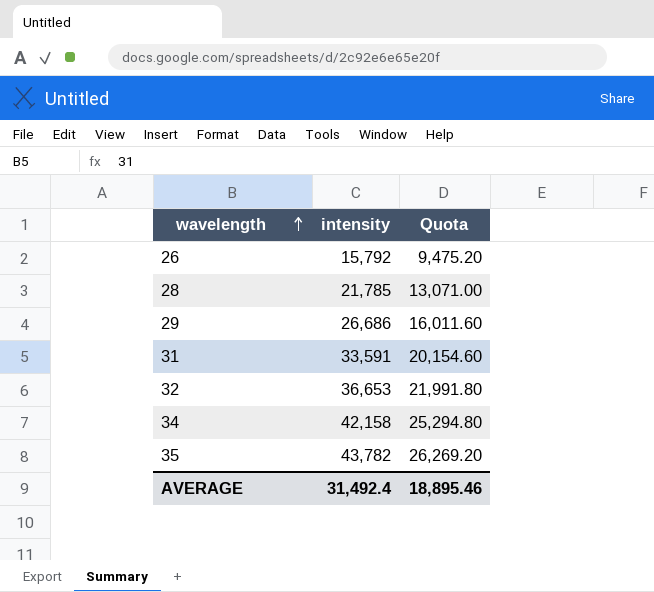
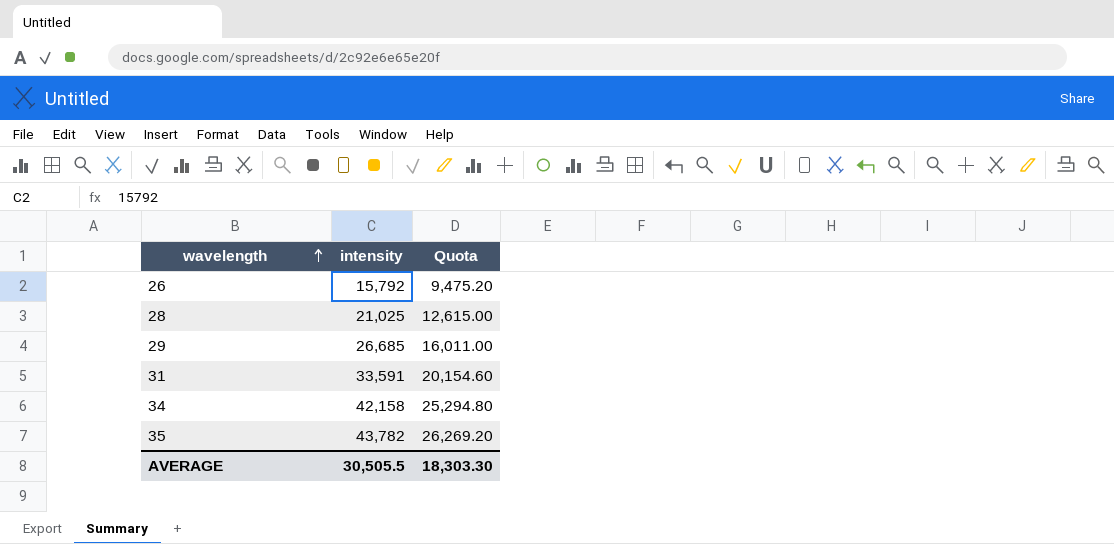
row 32: 36,653 | 21,991.80 -> none
28 | intensity: 21,785 -> 21,025
28 | Quota: 13,071.00 -> 12,615.00
29 | intensity: 26,686 -> 26,685
29 | Quota: 16,011.60 -> 16,011.00
AVERAGE | intensity: 31,492.4 -> 30,505.5
AVERAGE | Quota: 18,895.46 -> 18,303.30

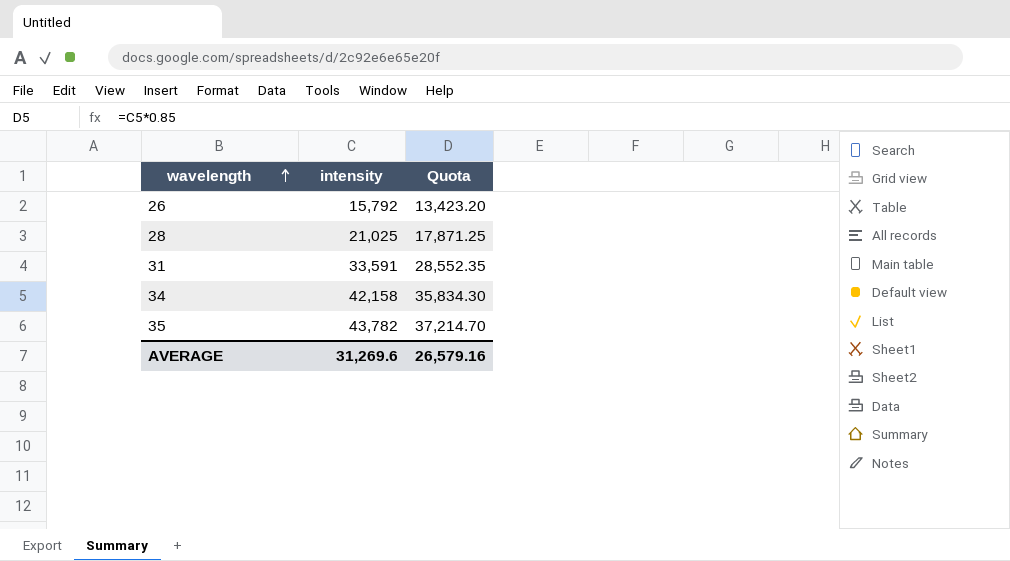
column Quota | formula: [intensity] * 0.6 -> [intensity] * 0.85
row 29: 26,685 | 16,011.00 -> none
AVERAGE | intensity: 30,505.5 -> 31,269.6
AVERAGE | Quota: 18,303.30 -> 26,579.16

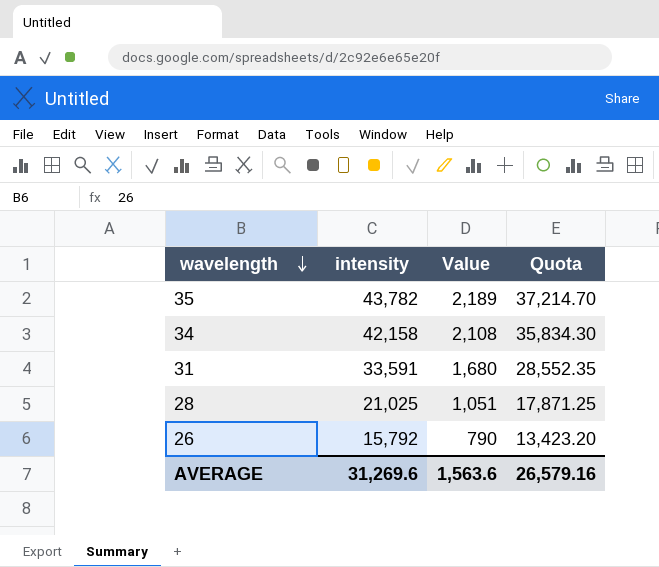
row order: wavelength ascending -> wavelength descending
column Value | formula: none -> [intensity] * 0.05

